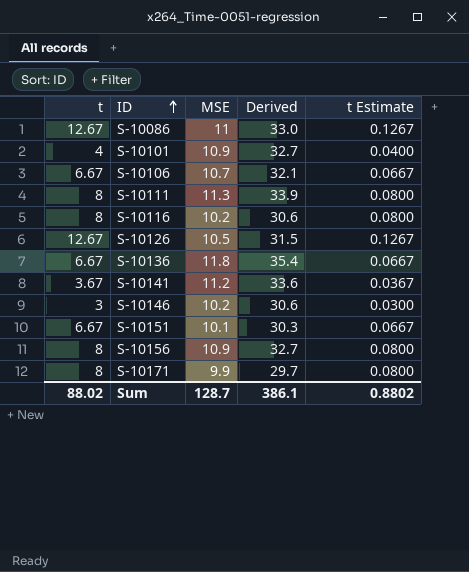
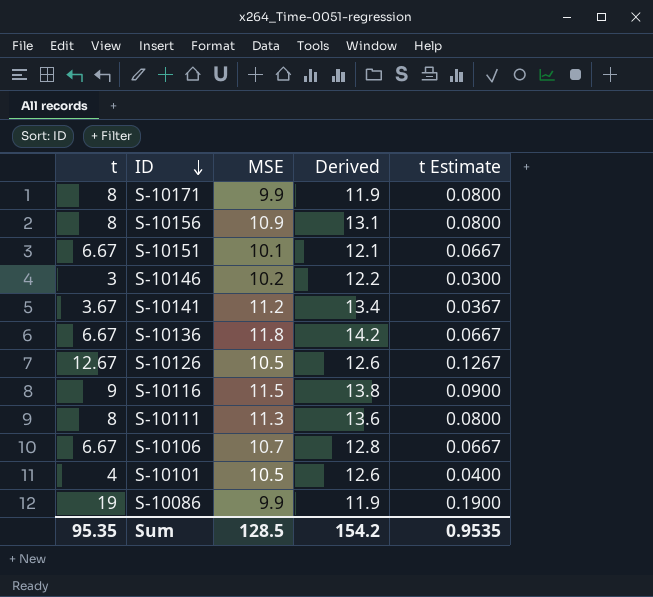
row order: ID ascending -> ID descending
column Derived | formula: [MSE] * 3 -> [MSE] * 1.2
S-10116 | t: 8 -> 9
S-10116 | MSE: 10.2 -> 11.5
S-10116 | t Estimate: 0.0800 -> 0.0900
S-10101 | MSE: 10.9 -> 10.5
S-10086 | t: 12.67 -> 19
S-10086 | MSE: 11 -> 9.9
S-10086 | t Estimate: 0.1267 -> 0.1900
Sum | t: 88.02 -> 95.35
Sum | MSE: 128.7 -> 128.5
Sum | Derived: 386.1 -> 154.2
Sum | t Estimate: 0.8802 -> 0.9535

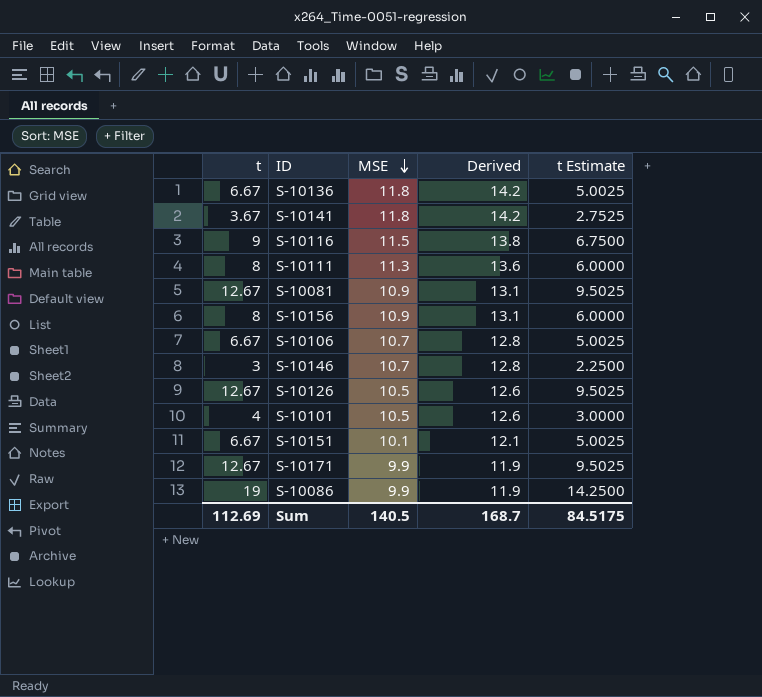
row order: ID descending -> MSE descending
column t Estimate | formula: [t] * 0.01 -> [t] * 0.75
S-10141 | MSE: 11.2 -> 11.8
S-10141 | Derived: 13.4 -> 14.2
row S-10081: none -> 12.67 | 10.9 | 13.1 | 9.5025
S-10146 | MSE: 10.2 -> 10.7
S-10146 | Derived: 12.2 -> 12.8
S-10171 | t: 8 -> 12.67
Sum | t: 95.35 -> 112.69
Sum | MSE: 128.5 -> 140.5
Sum | Derived: 154.2 -> 168.7
Sum | t Estimate: 0.9535 -> 84.5175

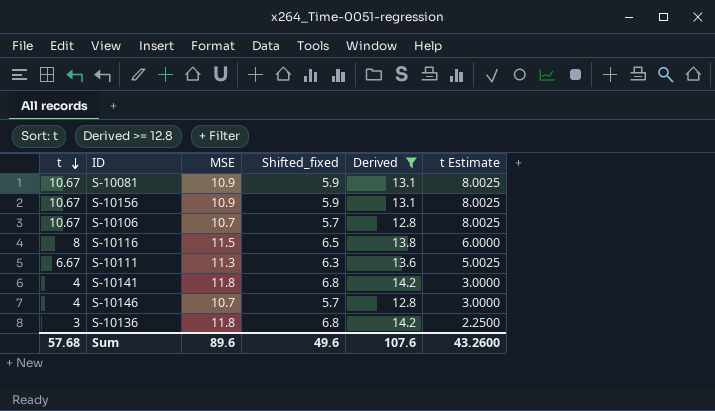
filter: none -> Derived >= 12.8
row order: MSE descending -> t descending
column Shifted_fixed | formula: none -> [MSE] - 5
S-10081 | t: 12.67 -> 10.67
S-10081 | t Estimate: 9.5025 -> 8.0025
S-10156 | t: 8 -> 10.67
S-10156 | t Estimate: 6.0000 -> 8.0025
S-10106 | t: 6.67 -> 10.67
S-10106 | t Estimate: 5.0025 -> 8.0025
S-10116 | t: 9 -> 8
S-10116 | t Estimate: 6.7500 -> 6.0000
S-10111 | t: 8 -> 6.67
S-10111 | t Estimate: 6.0000 -> 5.0025
S-10141 | t: 3.67 -> 4
S-10141 | t Estimate: 2.7525 -> 3.0000
S-10146 | t: 3 -> 4
S-10146 | t Estimate: 2.2500 -> 3.0000
S-10136 | t: 6.67 -> 3
S-10136 | t Estimate: 5.0025 -> 2.2500
Sum | t: 112.69 -> 57.68
Sum | MSE: 140.5 -> 89.6
Sum | Derived: 168.7 -> 107.6
Sum | t Estimate: 84.5175 -> 43.2600

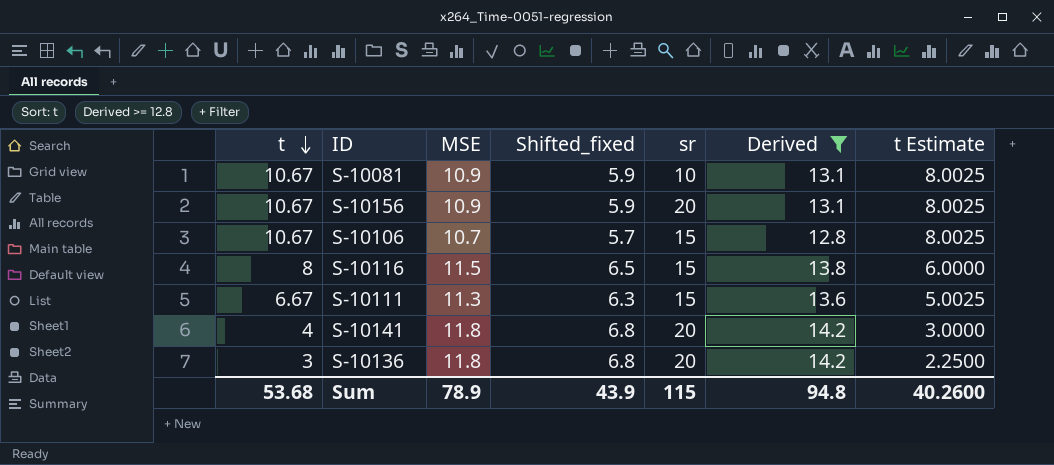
column sr | position: none -> 5
row S-10146: 4 | 10.7 | 5.7 | 12.8 | 3.0000 -> none
Sum | t: 57.68 -> 53.68
Sum | MSE: 89.6 -> 78.9
Sum | Shifted_fixed: 49.6 -> 43.9
Sum | Derived: 107.6 -> 94.8
Sum | t Estimate: 43.2600 -> 40.2600

